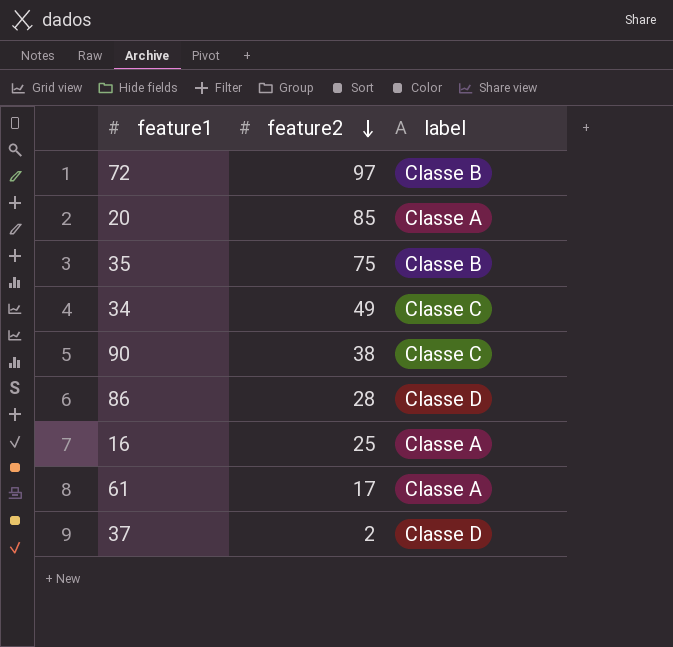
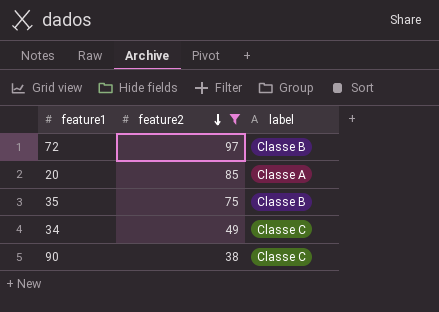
filter: none -> feature2 >= 38

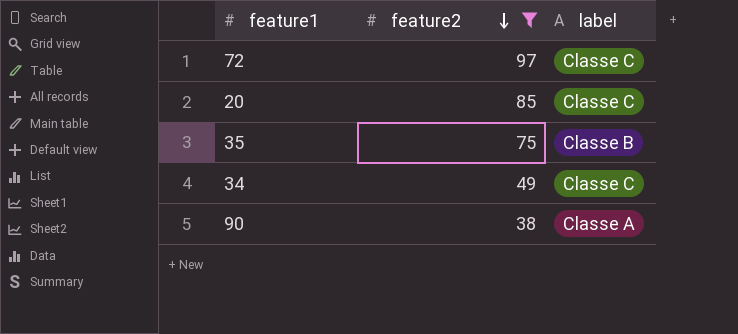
72 | label: Classe B -> Classe C
20 | label: Classe A -> Classe C
90 | label: Classe C -> Classe A

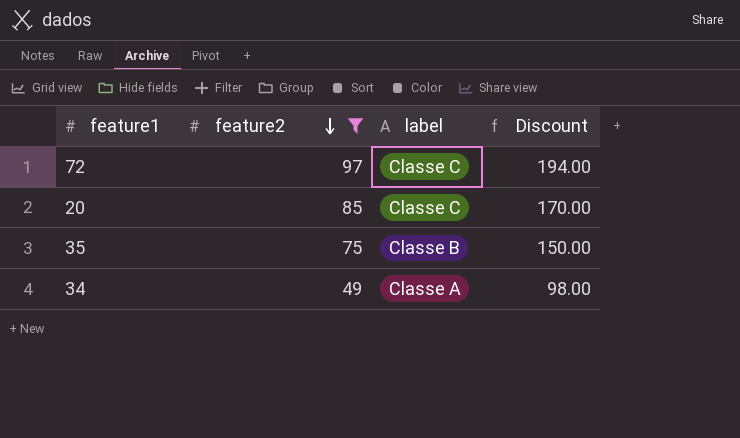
column Discount | formula: none -> [feature2] * 2
row 90: 38 | Classe A -> none
34 | label: Classe C -> Classe A

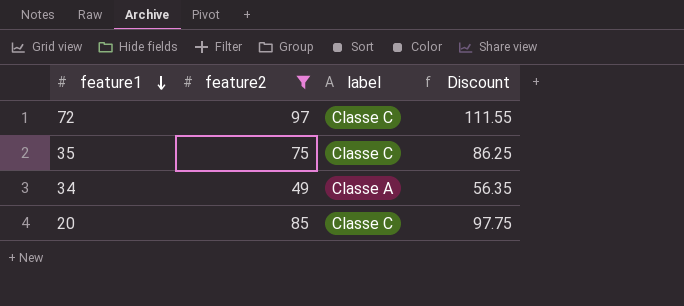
row order: feature2 descending -> feature1 descending
column Discount | formula: [feature2] * 2 -> [feature2] * 1.15
35 | label: Classe B -> Classe C

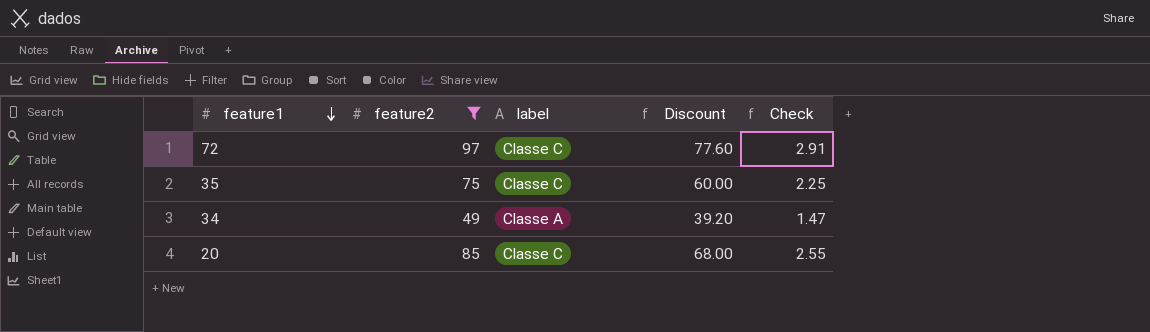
column Discount | formula: [feature2] * 1.15 -> [feature2] * 0.8
column Check | formula: none -> [feature2] * 0.03

